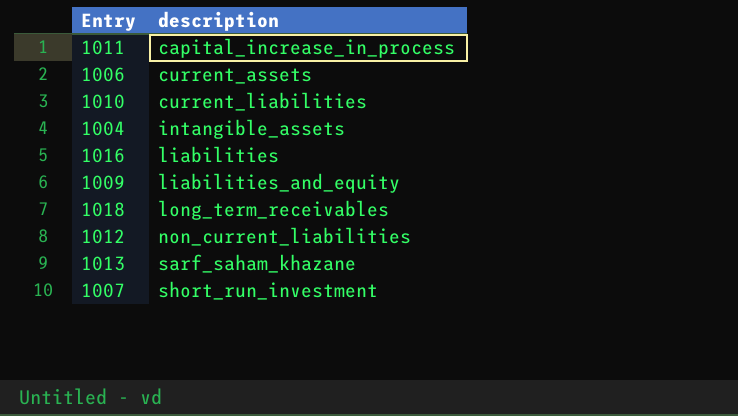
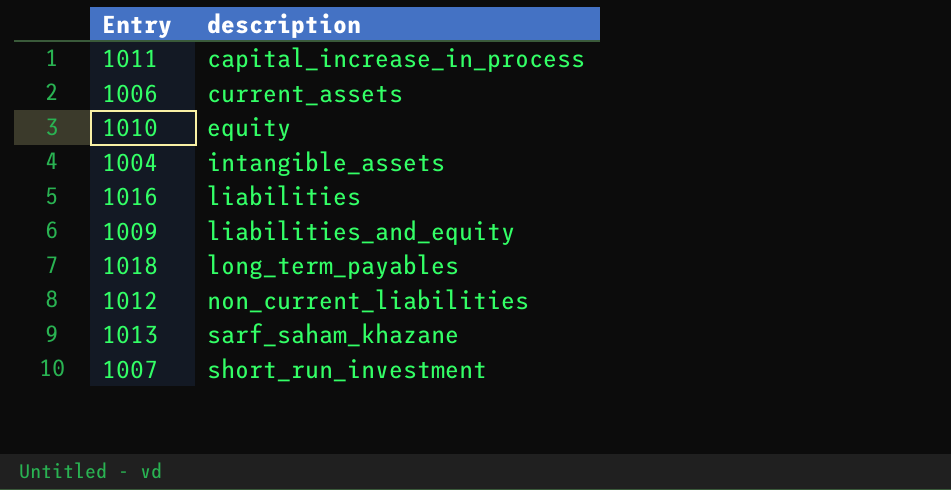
1010 | description: current_liabilities -> equity
1018 | description: long_term_receivables -> long_term_payables

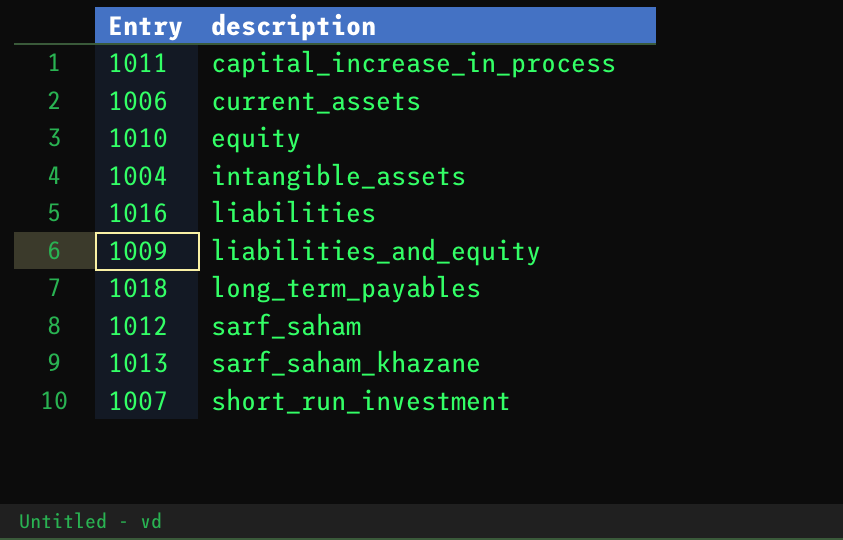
1012 | description: non_current_liabilities -> sarf_saham

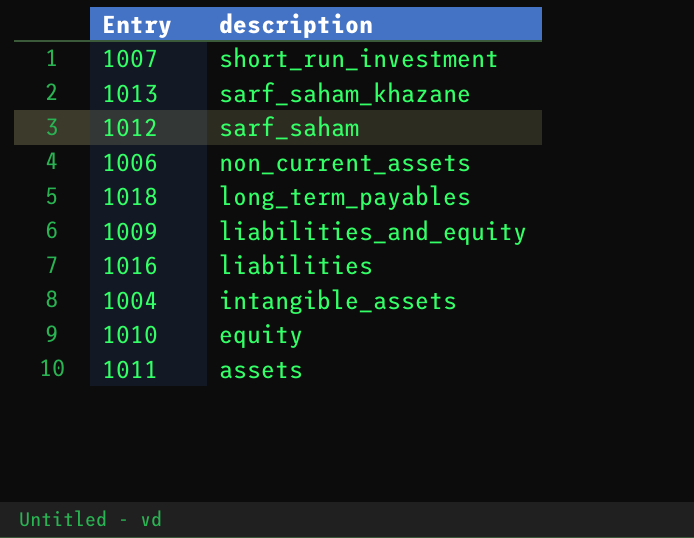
row order: description ascending -> description descending
1006 | description: current_assets -> non_current_assets
1011 | description: capital_increase_in_process -> assets

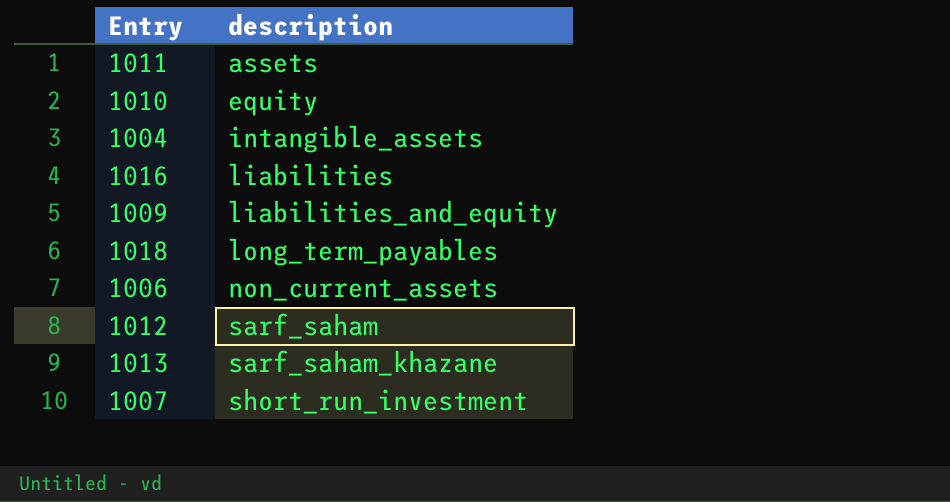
row order: description descending -> description ascending

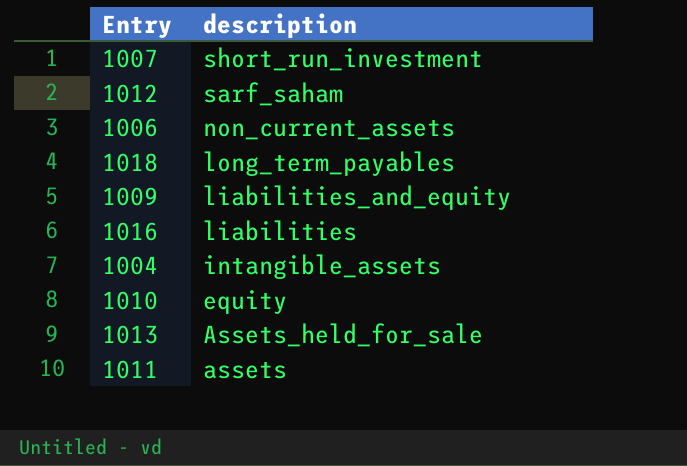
row order: description ascending -> description descending
1013 | description: sarf_saham_khazane -> Assets_held_for_sale

